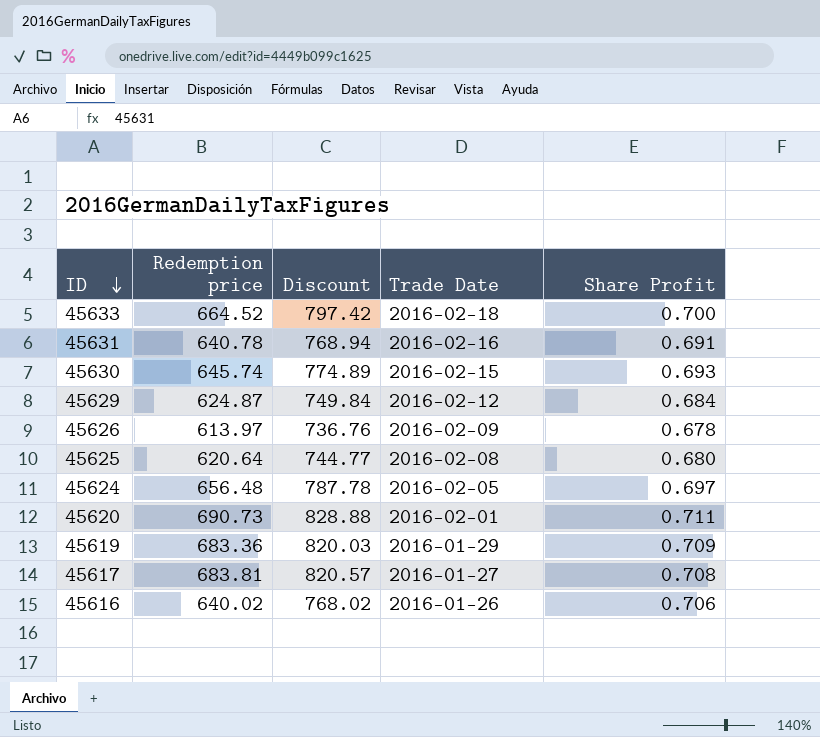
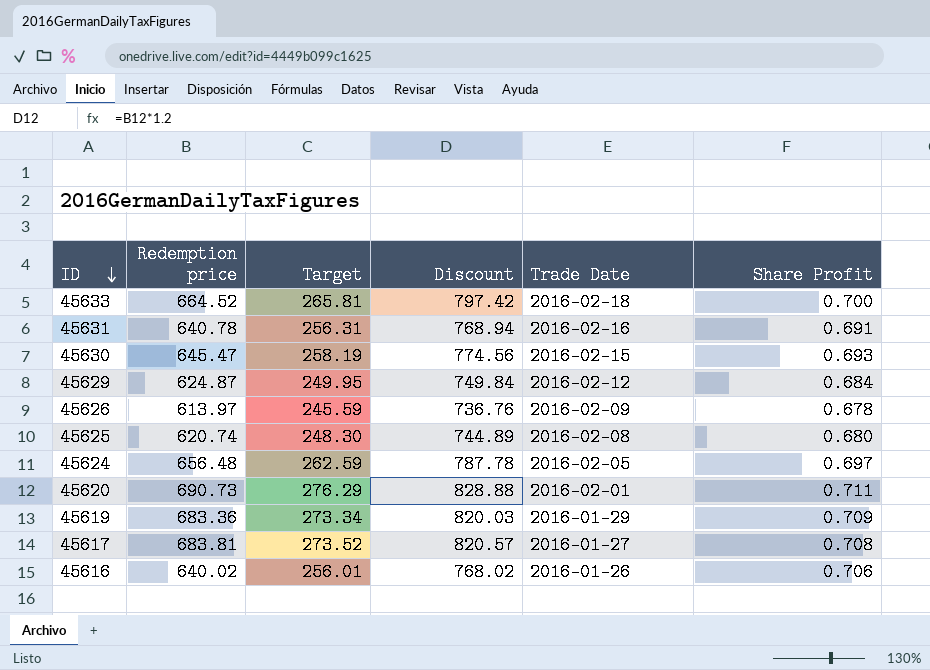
column Target | formula: none -> [Redemption price] * 0.4
45630 | Redemption price: 645.74 -> 645.47
45630 | Discount: 774.89 -> 774.56
45625 | Redemption price: 620.64 -> 620.74
45625 | Discount: 744.77 -> 744.89

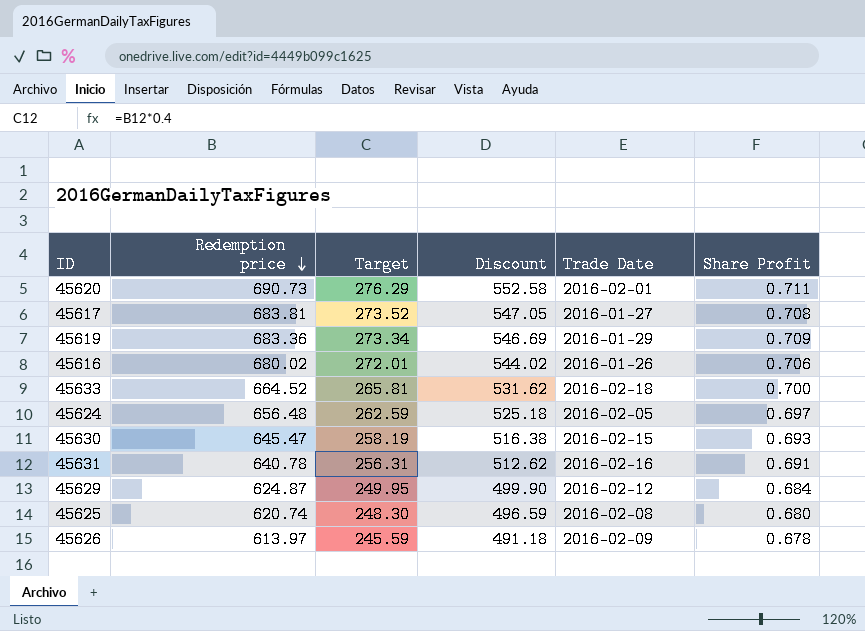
row order: ID descending -> Redemption price descending
column Discount | formula: [Redemption price] * 1.2 -> [Redemption price] * 0.8
45616 | Redemption price: 640.02 -> 680.02
45616 | Target: 256.01 -> 272.01

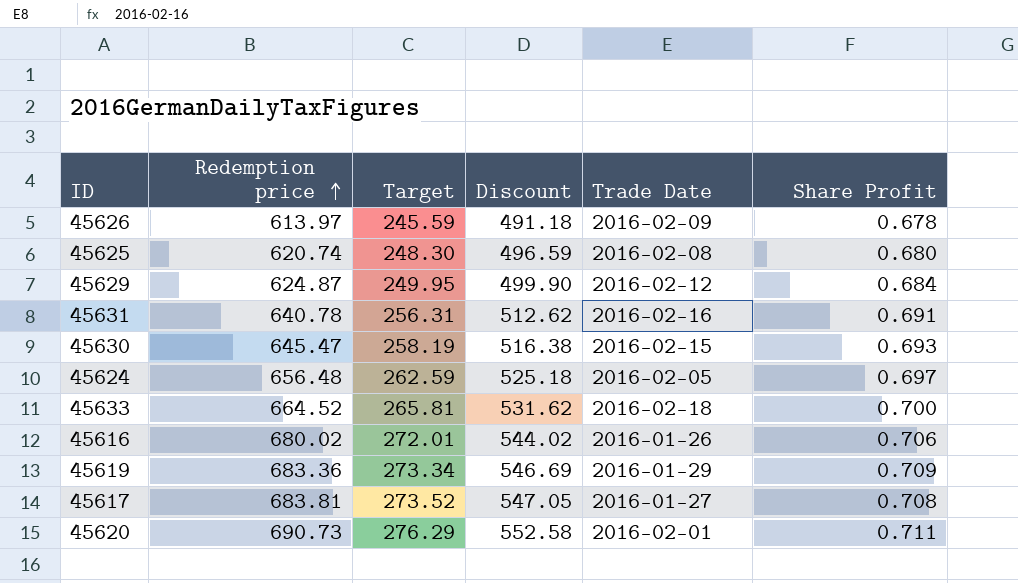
row order: Redemption price descending -> Redemption price ascending

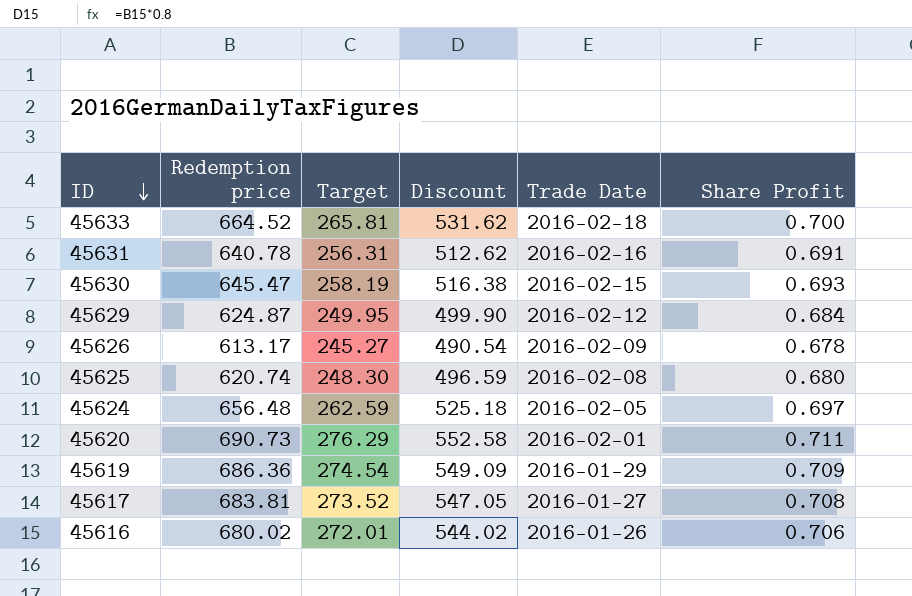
row order: Redemption price ascending -> ID descending
45626 | Redemption price: 613.97 -> 613.17
45626 | Target: 245.59 -> 245.27
45626 | Discount: 491.18 -> 490.54
45619 | Redemption price: 683.36 -> 686.36
45619 | Target: 273.34 -> 274.54
45619 | Discount: 546.69 -> 549.09

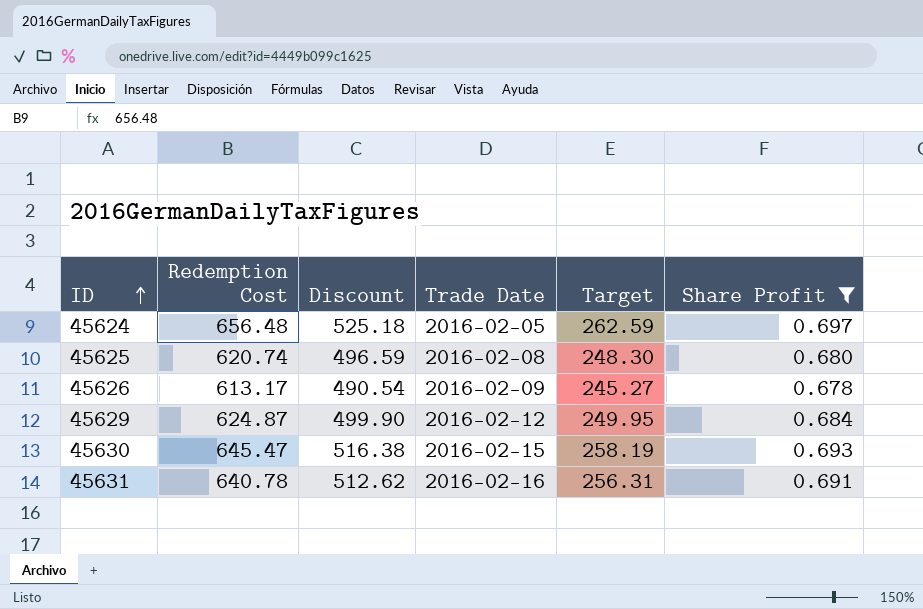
filter: none -> Share Profit <= 0.697
row order: ID descending -> ID ascending
column name: Redemption price -> Redemption Cost
column Target | position: 3 -> 5

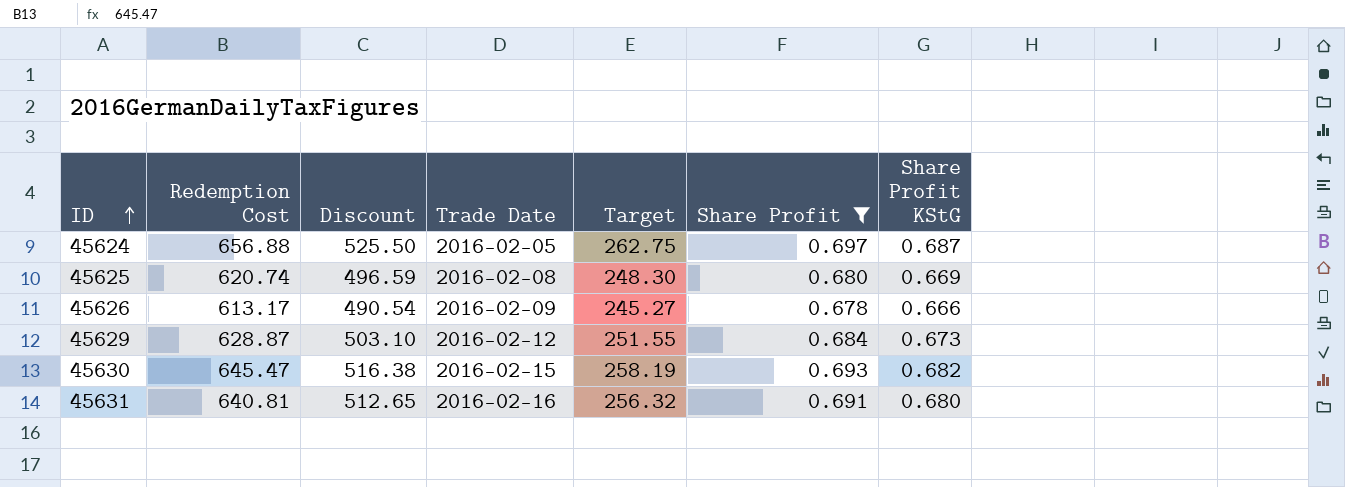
column Share Profit KStG | position: none -> 7
45624 | Redemption Cost: 656.48 -> 656.88
45624 | Discount: 525.18 -> 525.50
45624 | Target: 262.59 -> 262.75
45629 | Redemption Cost: 624.87 -> 628.87
45629 | Discount: 499.90 -> 503.10
45629 | Target: 249.95 -> 251.55
45631 | Redemption Cost: 640.78 -> 640.81
45631 | Discount: 512.62 -> 512.65
45631 | Target: 256.31 -> 256.32

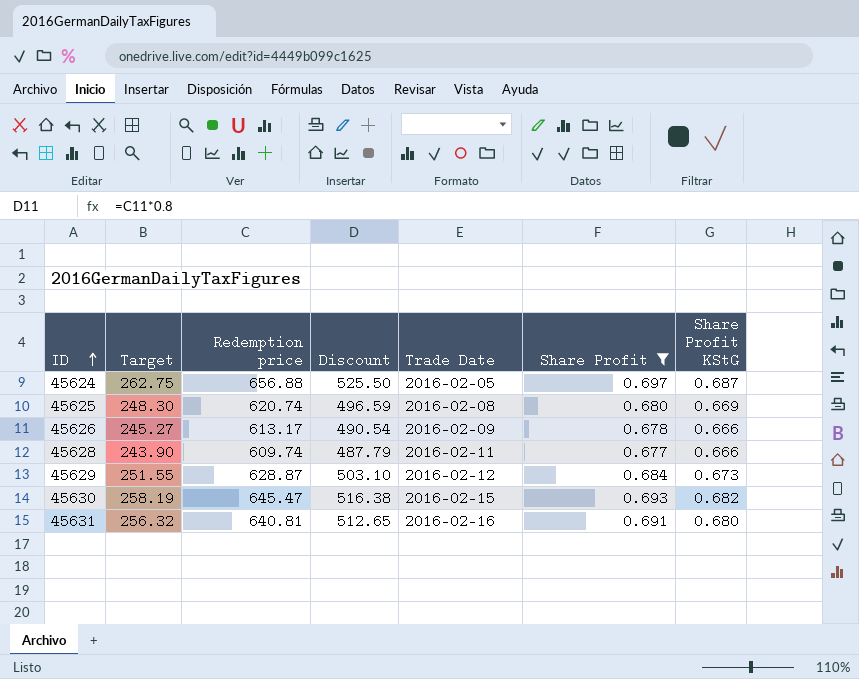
column Target | position: 5 -> 2
column name: Redemption Cost -> Redemption price
row 45628: none -> 243.90 | 609.74 | 487.79 | 2016-02-11 | 0.677 | 0.666

